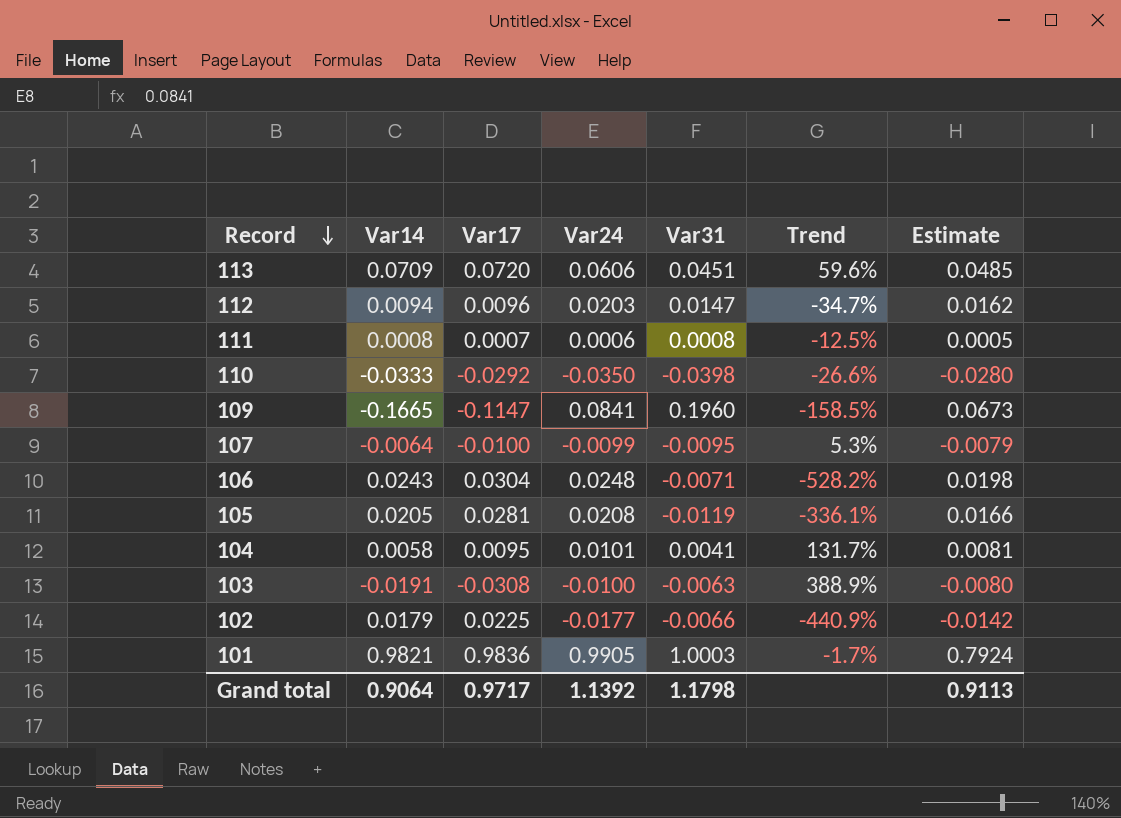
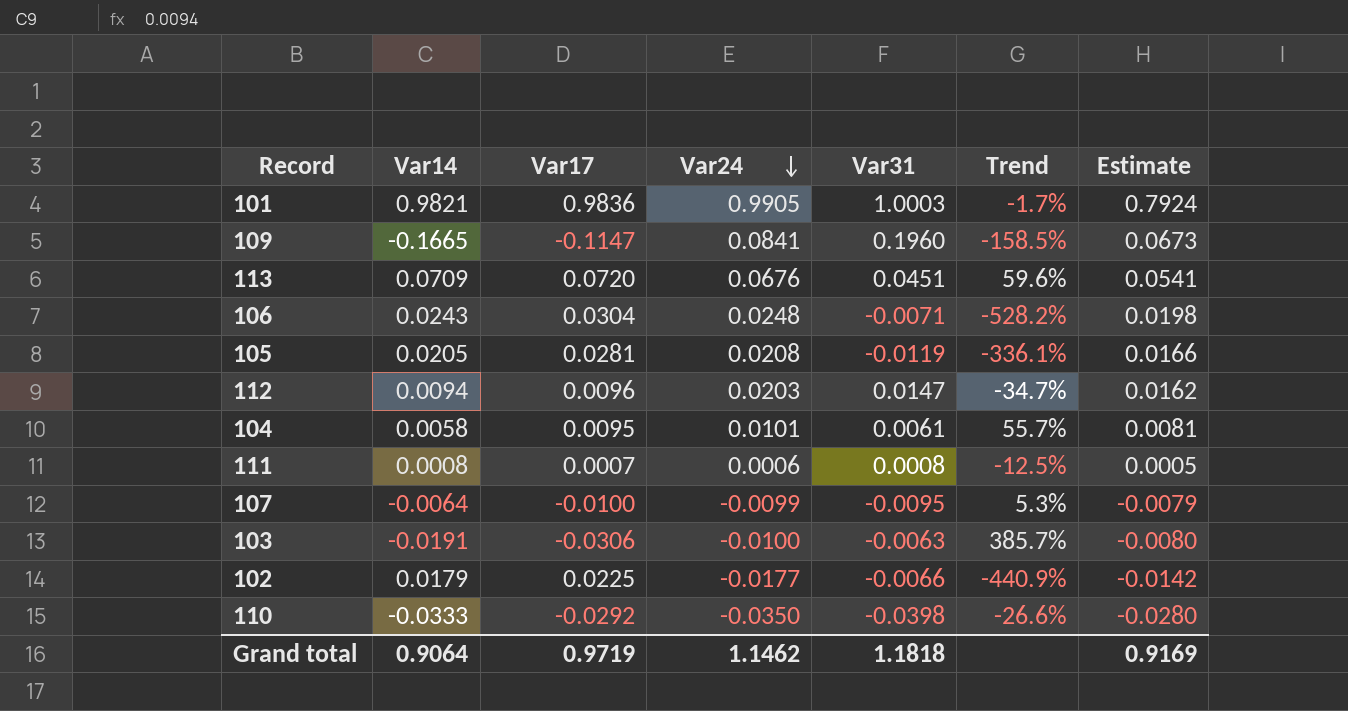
row order: Record descending -> Var24 descending
113 | Var24: 0.0606 -> 0.0676
113 | Estimate: 0.0485 -> 0.0541
104 | Var31: 0.0041 -> 0.0061
104 | Trend: 131.7% -> 55.7%
103 | Var17: -0.0308 -> -0.0306
103 | Trend: 388.9% -> 385.7%
Grand total | Var17: 0.9717 -> 0.9719
Grand total | Var24: 1.1392 -> 1.1462
Grand total | Var31: 1.1798 -> 1.1818
Grand total | Estimate: 0.9113 -> 0.9169

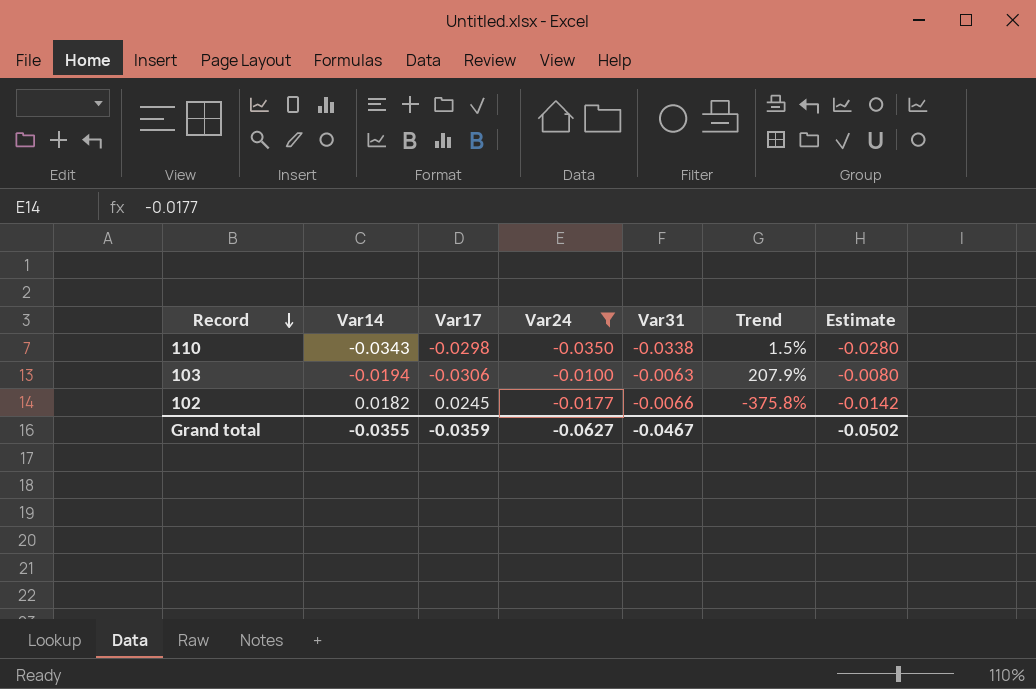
filter: none -> Var24 <= -0.0100
row order: Var24 descending -> Record descending
column Trend | formula: ([Var17] - [Var31]) / [Var31] -> ([Var14] - [Var31]) / [Var31]
110 | Var14: -0.0333 -> -0.0343
110 | Var17: -0.0292 -> -0.0298
110 | Var31: -0.0398 -> -0.0338
103 | Var14: -0.0191 -> -0.0194
102 | Var14: 0.0179 -> 0.0182
102 | Var17: 0.0225 -> 0.0245
Grand total | Var14: 0.9064 -> -0.0355
Grand total | Var17: 0.9719 -> -0.0359
Grand total | Var24: 1.1462 -> -0.0627
Grand total | Var31: 1.1818 -> -0.0467
Grand total | Estimate: 0.9169 -> -0.0502

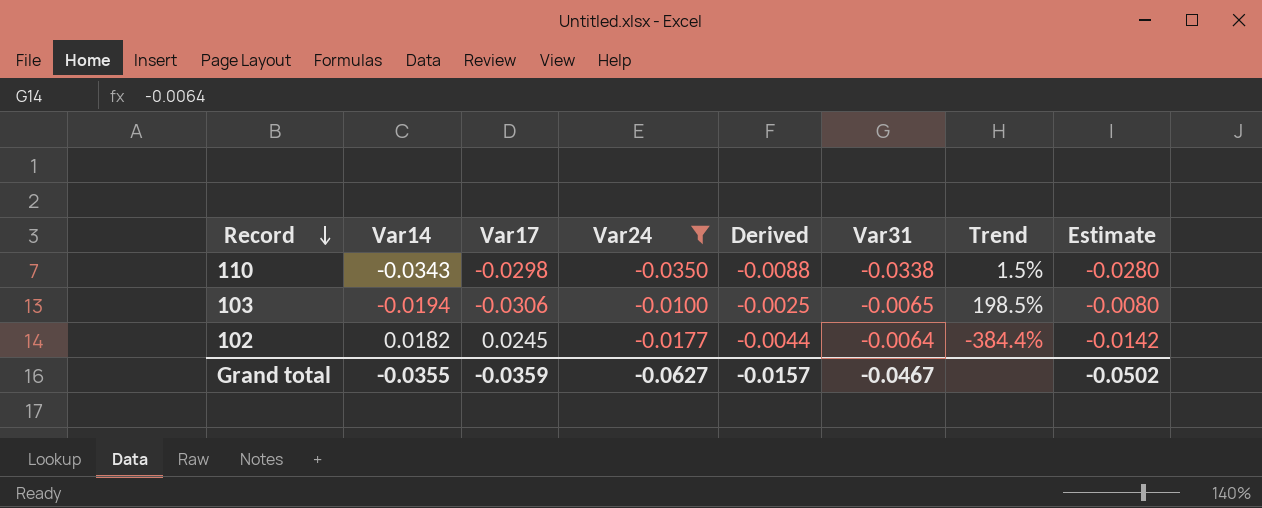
column Derived | formula: none -> [Var24] * 0.25
103 | Var31: -0.0063 -> -0.0065
103 | Trend: 207.9% -> 198.5%
102 | Var31: -0.0066 -> -0.0064
102 | Trend: -375.8% -> -384.4%

